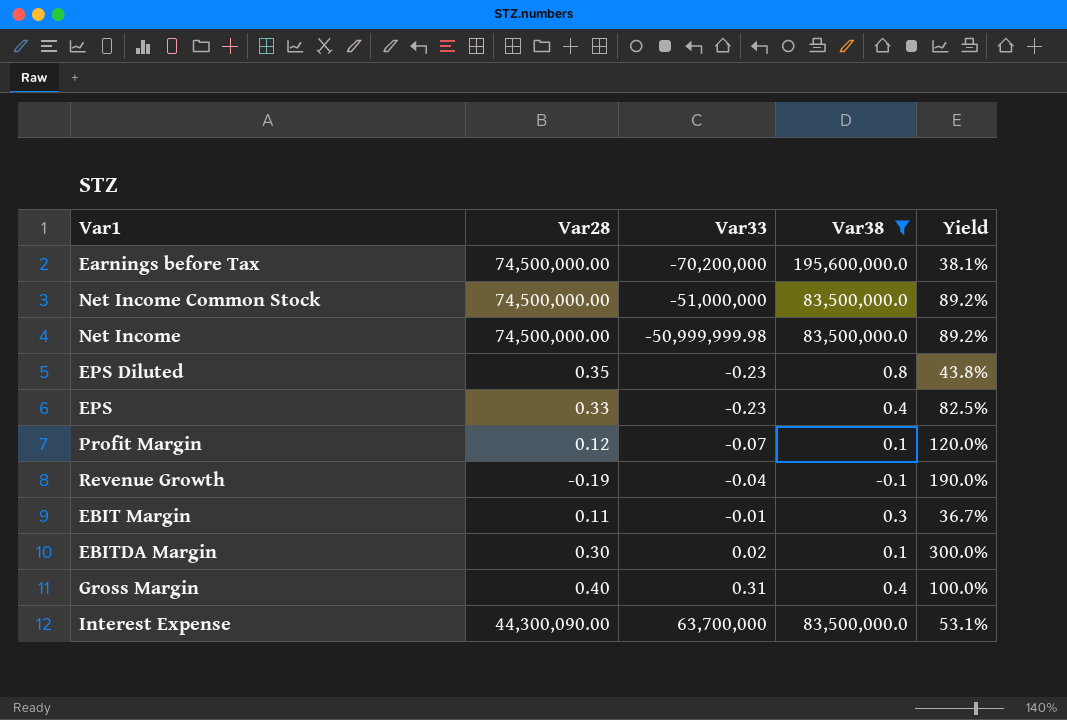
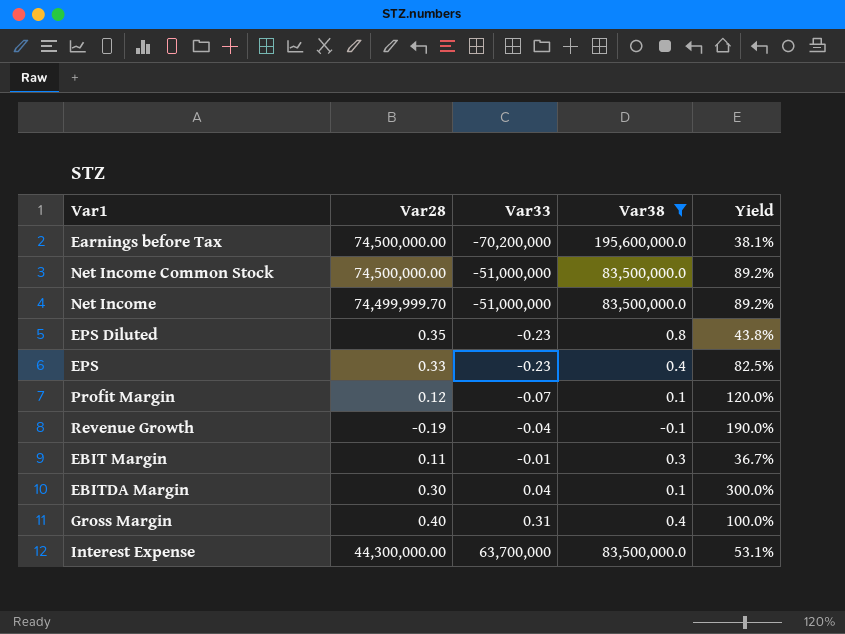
Net Income | Var28: 74,500,000.00 -> 74,499,999.70
Net Income | Var33: -50,999,999.98 -> -51,000,000
EBITDA Margin | Var33: 0.02 -> 0.04
Interest Expense | Var28: 44,300,090.00 -> 44,300,000.00

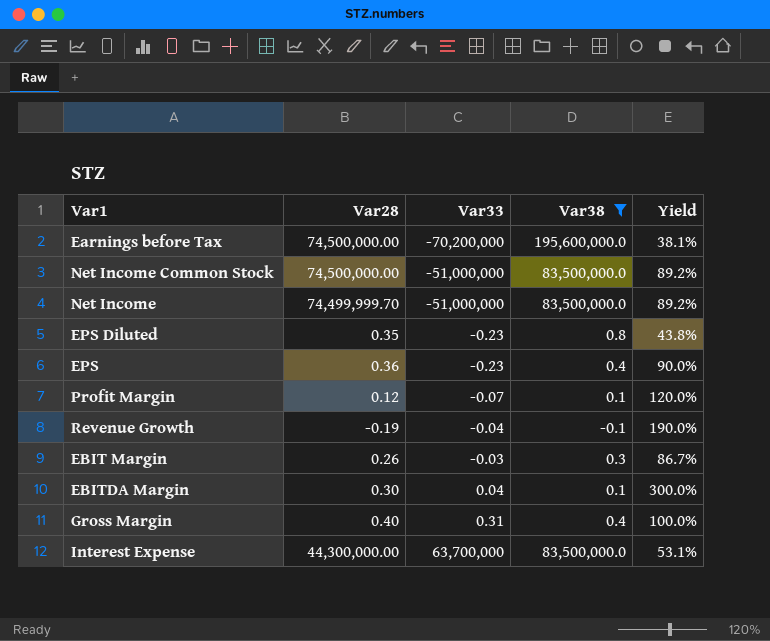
EPS | Var28: 0.33 -> 0.36
EPS | Yield: 82.5% -> 90.0%
EBIT Margin | Var28: 0.11 -> 0.26
EBIT Margin | Var33: -0.01 -> -0.03
EBIT Margin | Yield: 36.7% -> 86.7%

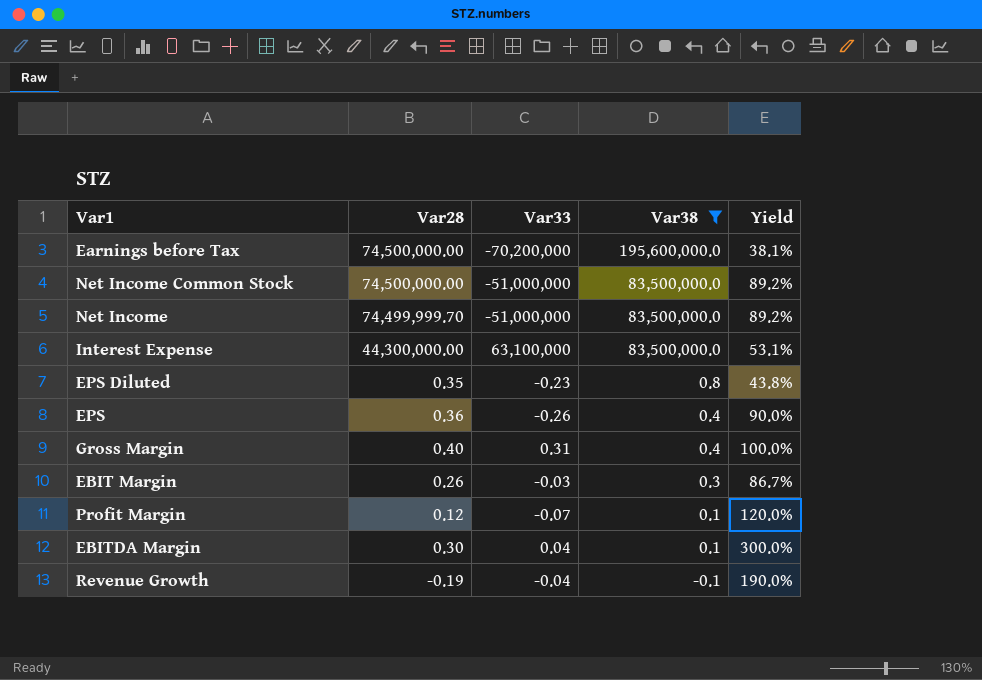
row order: Var33 ascending -> Var38 descending
Interest Expense | Var33: 63,700,000 -> 63,100,000
EPS | Var33: -0.23 -> -0.26

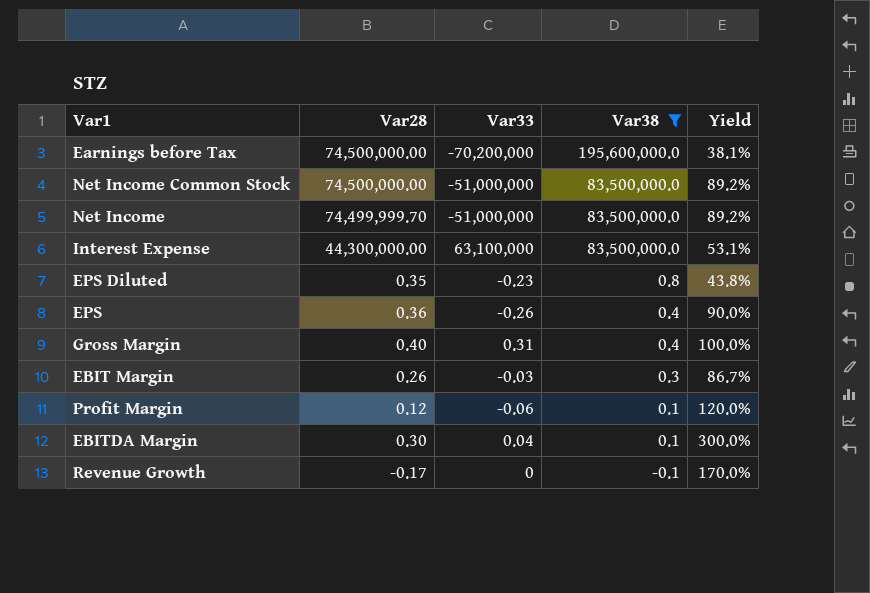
Profit Margin | Var33: -0.07 -> -0.06
Revenue Growth | Var28: -0.19 -> -0.17
Revenue Growth | Var33: -0.04 -> 0
Revenue Growth | Yield: 190.0% -> 170.0%

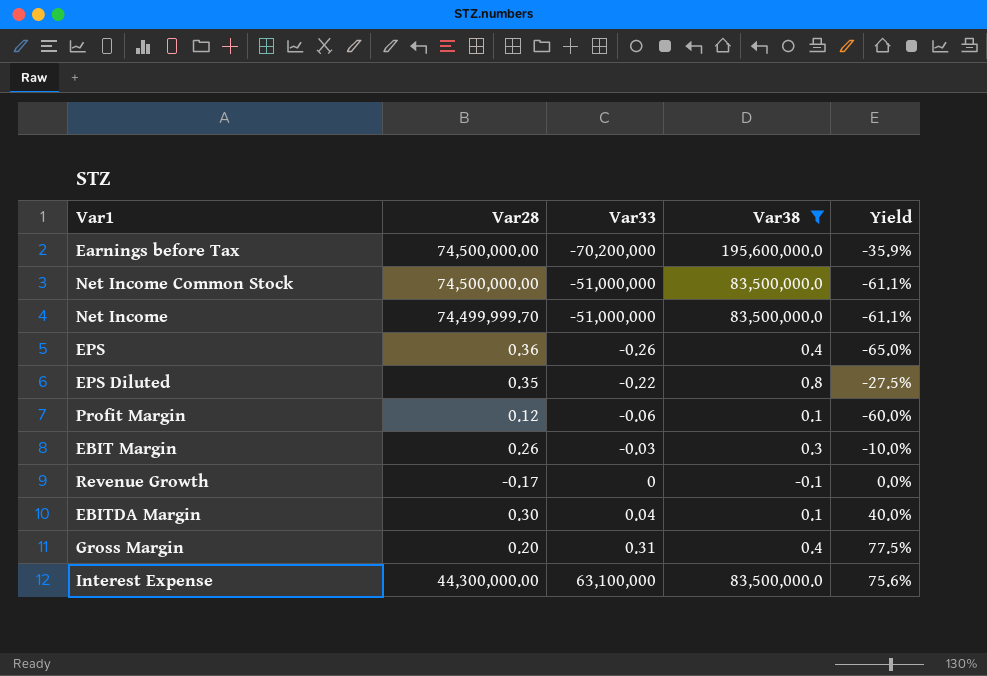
row order: Var38 descending -> Var33 ascending
column Yield | formula: [Var28] / [Var38] -> [Var33] / [Var38]
EPS Diluted | Var33: -0.23 -> -0.22
Gross Margin | Var28: 0.40 -> 0.20

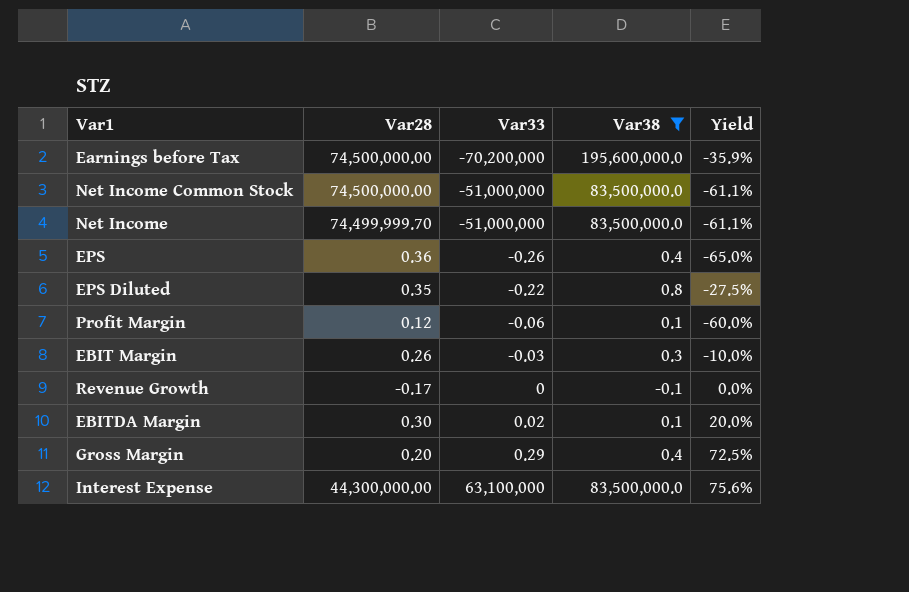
EBITDA Margin | Var33: 0.04 -> 0.02
EBITDA Margin | Yield: 40.0% -> 20.0%
Gross Margin | Var33: 0.31 -> 0.29
Gross Margin | Yield: 77.5% -> 72.5%

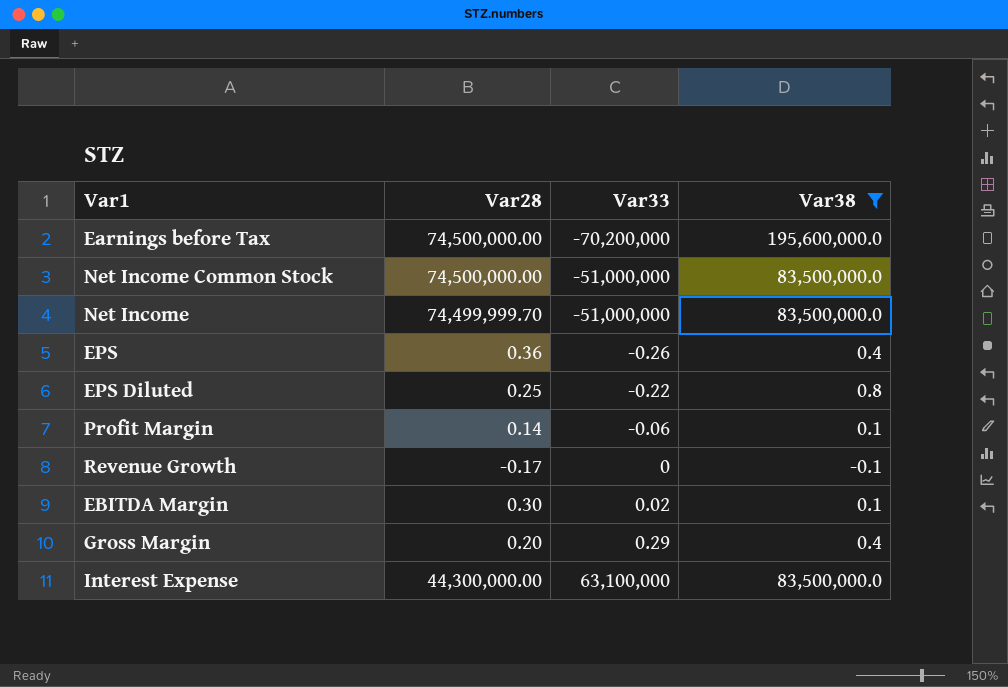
column Yield | formula: [Var33] / [Var38] -> none
row EBIT Margin: 0.26 | -0.03 | 0.3 | -10.0% -> none
EPS Diluted | Var28: 0.35 -> 0.25
Profit Margin | Var28: 0.12 -> 0.14

